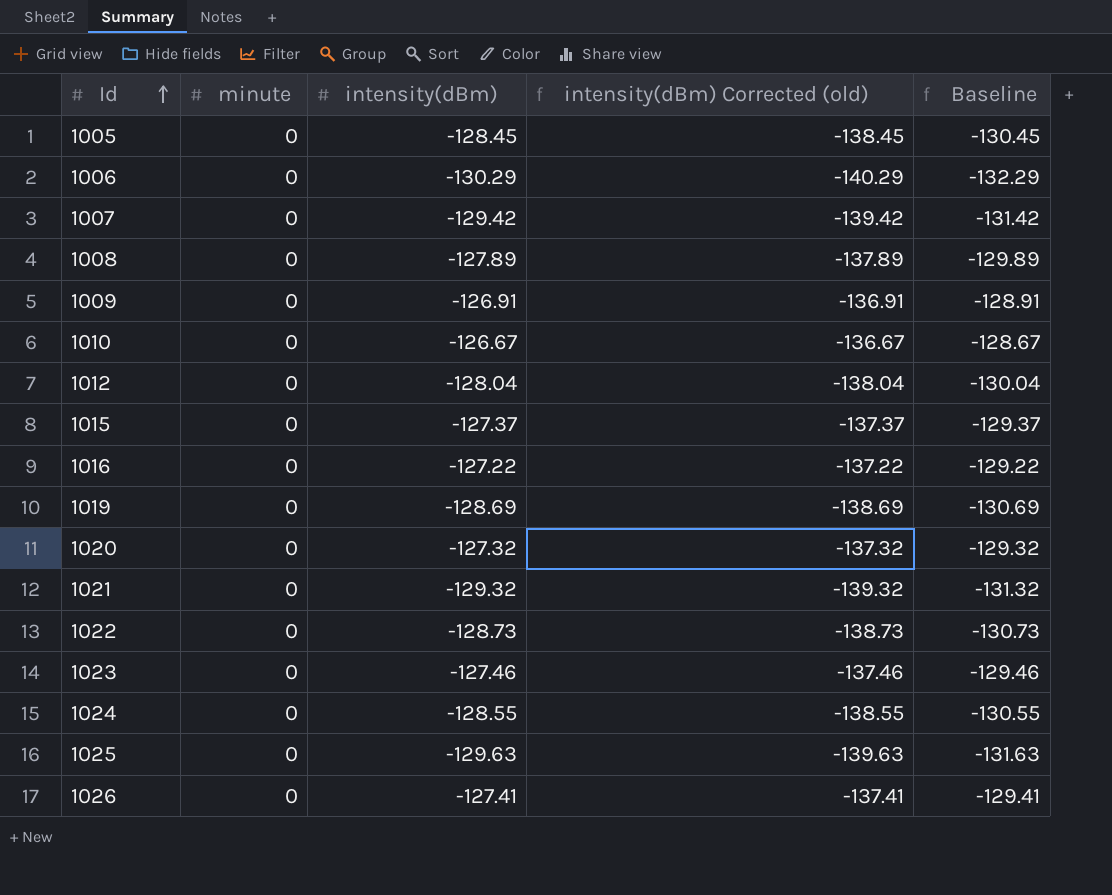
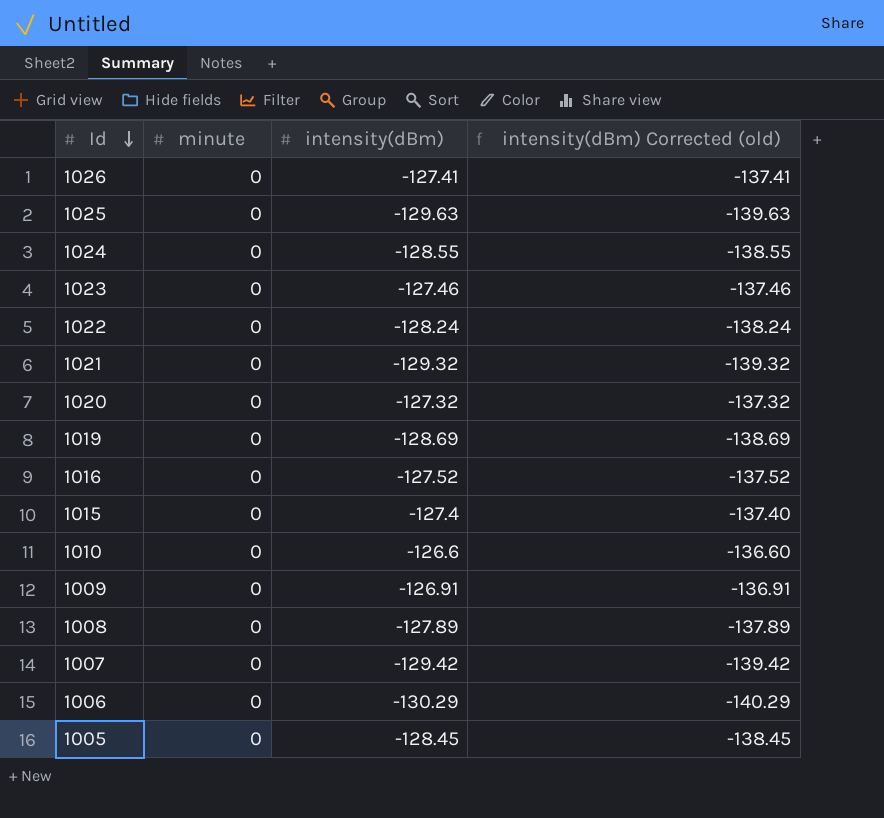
row order: Id ascending -> Id descending
column Baseline | formula: [intensity(dBm)] - 2 -> none
row 1012: 0 | -128.04 | -138.04 | -130.04 -> none
1022 | intensity(dBm): -128.73 -> -128.24
1022 | intensity(dBm) Corrected (old): -138.73 -> -138.24
1016 | intensity(dBm): -127.22 -> -127.52
1016 | intensity(dBm) Corrected (old): -137.22 -> -137.52
1015 | intensity(dBm): -127.37 -> -127.4
1015 | intensity(dBm) Corrected (old): -137.37 -> -137.40
1010 | intensity(dBm): -126.67 -> -126.6
1010 | intensity(dBm) Corrected (old): -136.67 -> -136.60

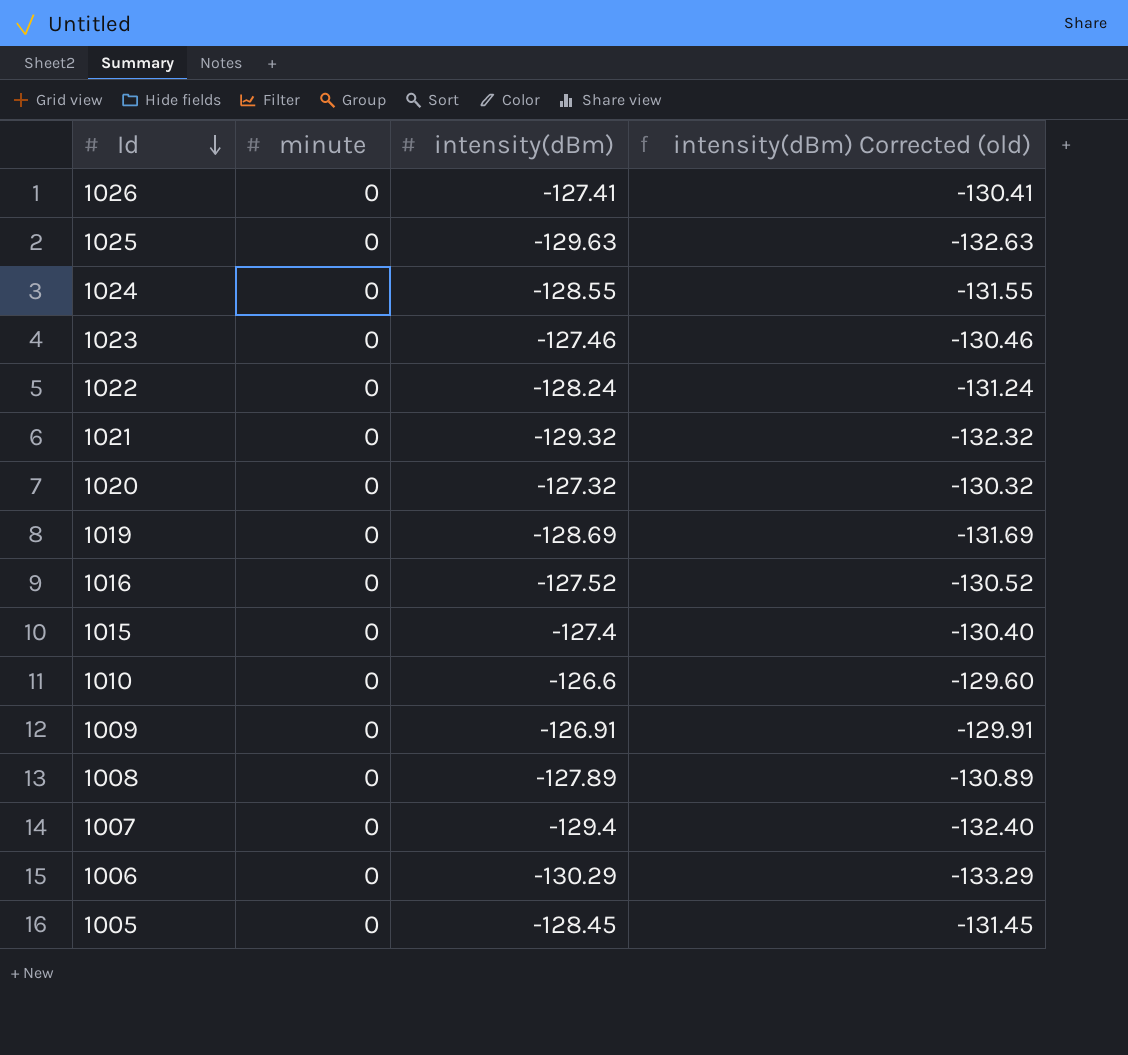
column intensity(dBm) Corrected (old) | formula: [intensity(dBm)] - 10 -> [intensity(dBm)] - 3
1007 | intensity(dBm): -129.42 -> -129.4

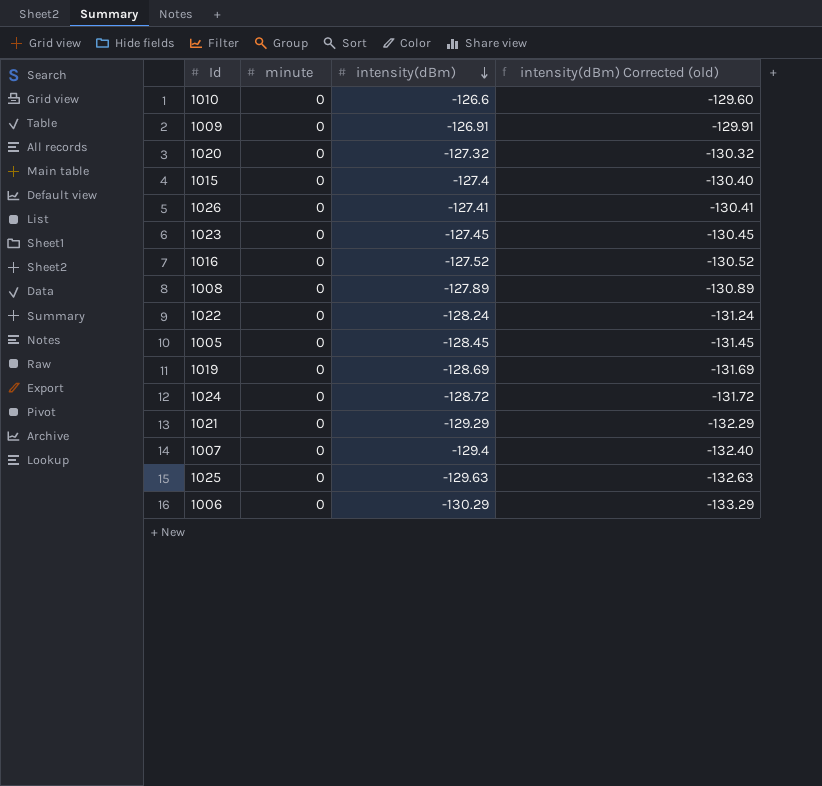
row order: Id descending -> intensity(dBm) descending
1023 | intensity(dBm): -127.46 -> -127.45
1023 | intensity(dBm) Corrected (old): -130.46 -> -130.45
1024 | intensity(dBm): -128.55 -> -128.72
1024 | intensity(dBm) Corrected (old): -131.55 -> -131.72
1021 | intensity(dBm): -129.32 -> -129.29
1021 | intensity(dBm) Corrected (old): -132.32 -> -132.29

